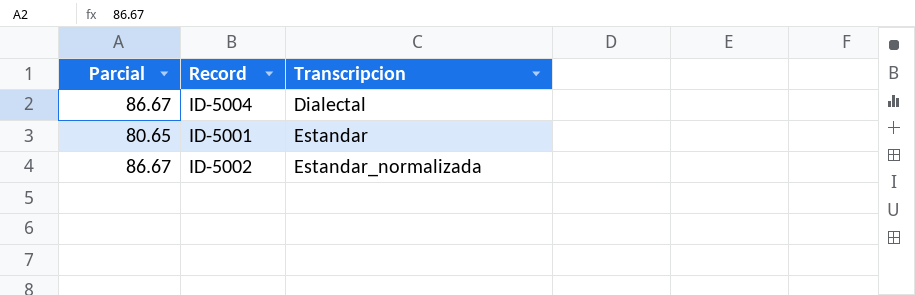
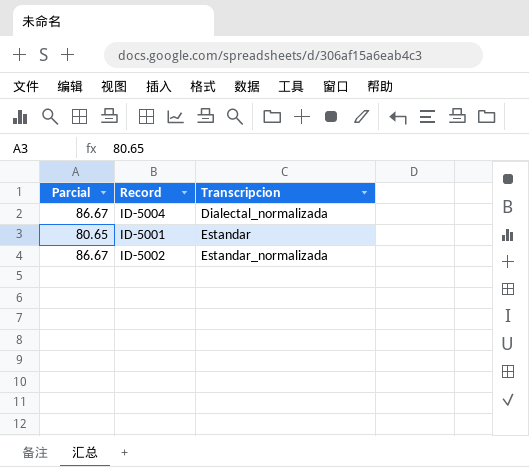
ID-5004 | Transcripcion: Dialectal -> Dialectal_normalizada

